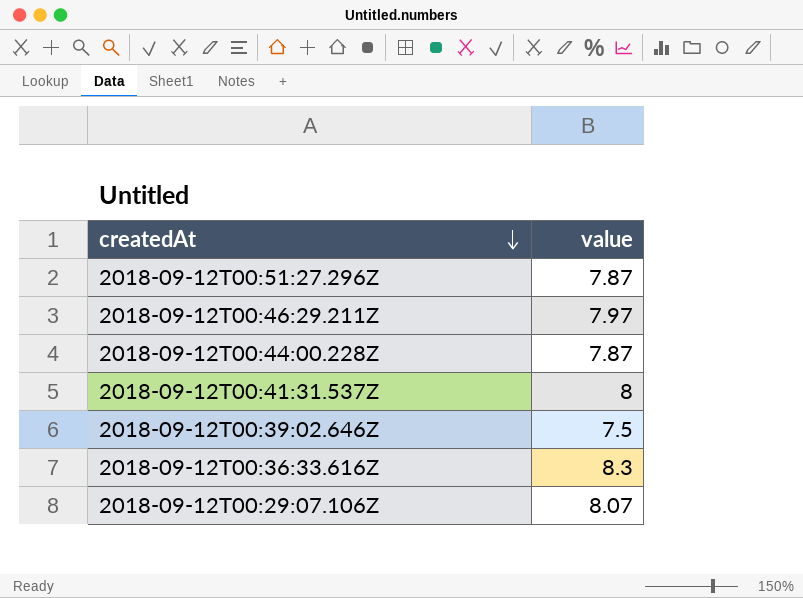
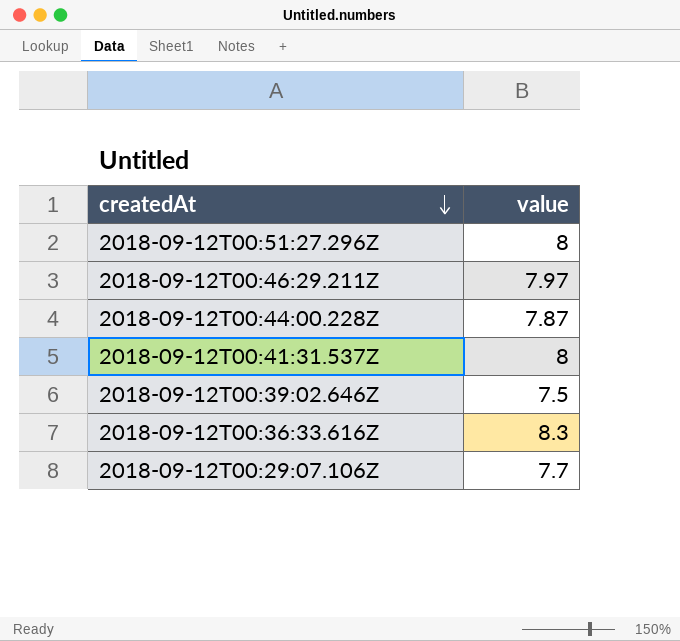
2018-09-12T00:51:27.296Z | value: 7.87 -> 8
2018-09-12T00:29:07.106Z | value: 8.07 -> 7.7

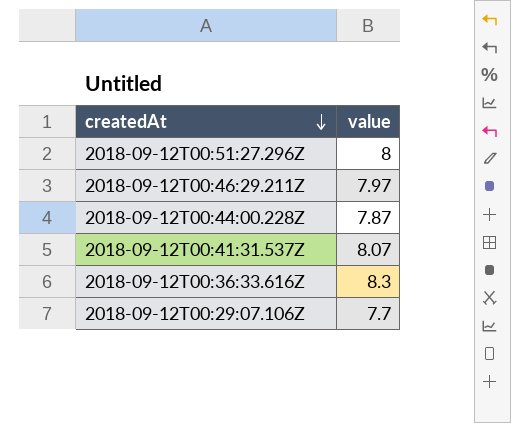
row 2018-09-12T00:39:02.646Z: 7.5 -> none
2018-09-12T00:41:31.537Z | value: 8 -> 8.07

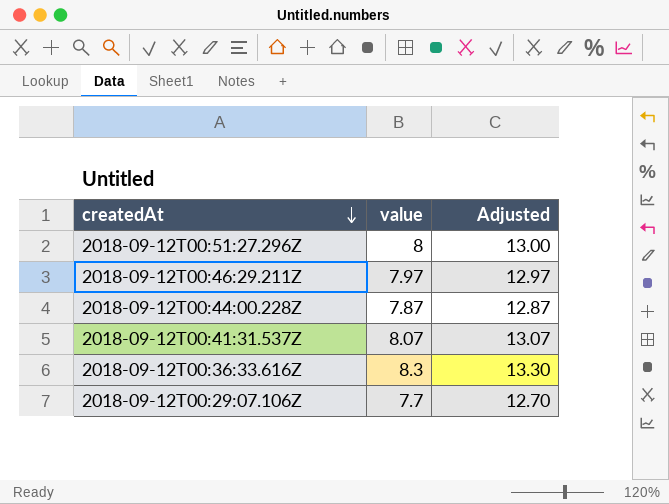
column Adjusted | formula: none -> [value] + 5

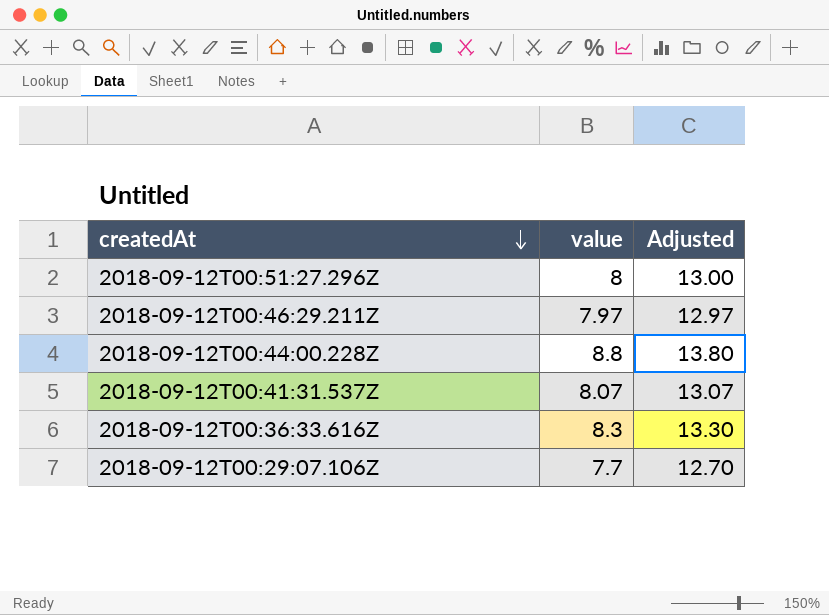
2018-09-12T00:44:00.228Z | value: 7.87 -> 8.8
2018-09-12T00:44:00.228Z | Adjusted: 12.87 -> 13.80

